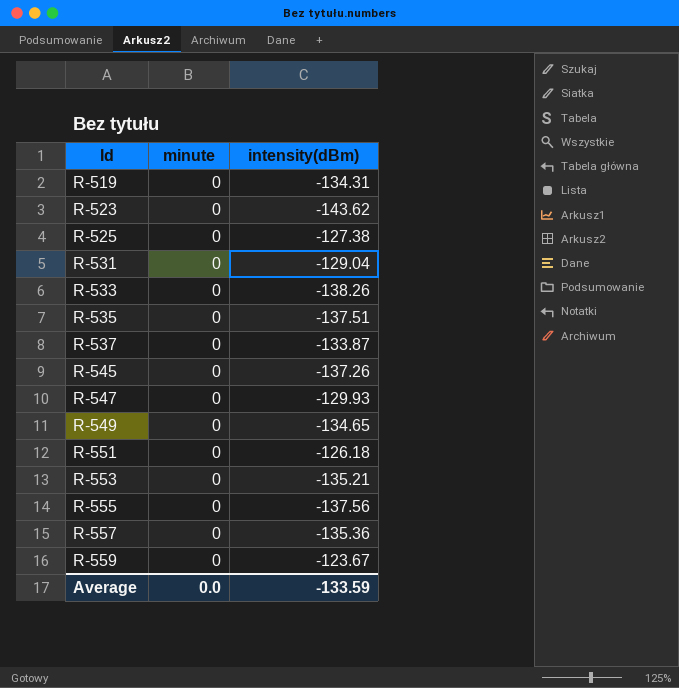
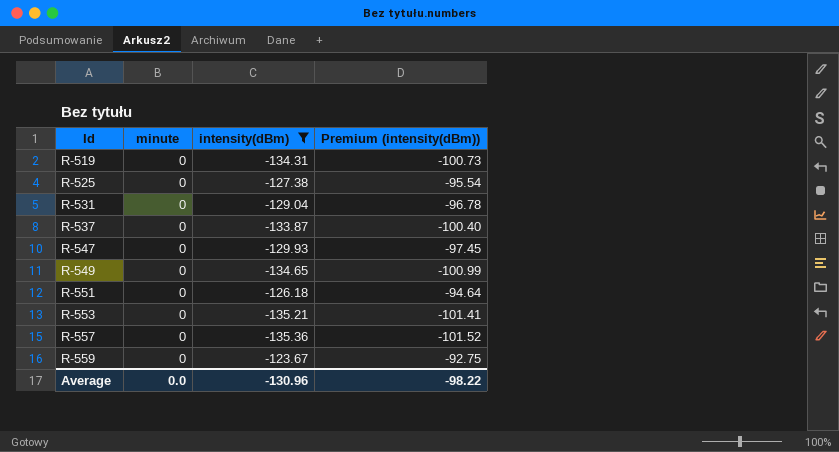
filter: none -> intensity(dBm) >= -135.36
column Premium (intensity(dBm)) | formula: none -> [intensity(dBm)] * 0.75
Average | intensity(dBm): -133.59 -> -130.96

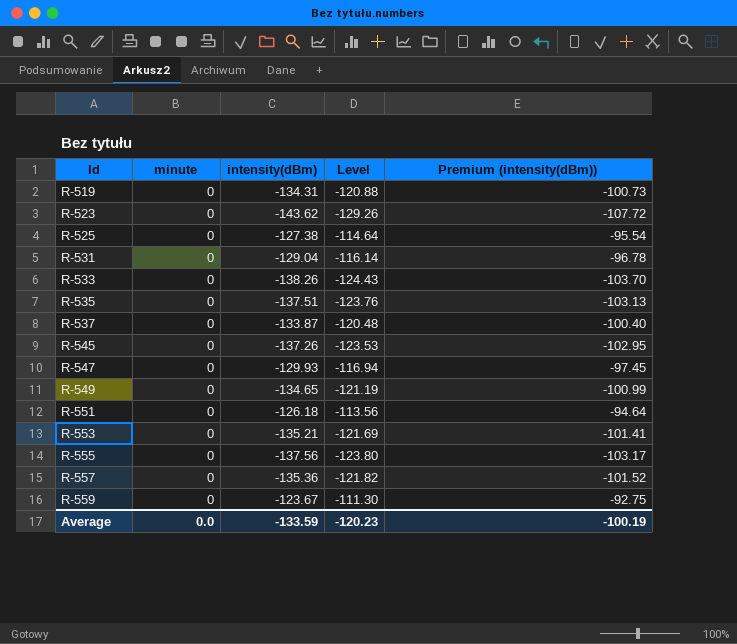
filter: intensity(dBm) >= -135.36 -> none
column Level | formula: none -> [intensity(dBm)] * 0.9
Average | intensity(dBm): -130.96 -> -133.59
Average | Premium (intensity(dBm)): -98.22 -> -100.19

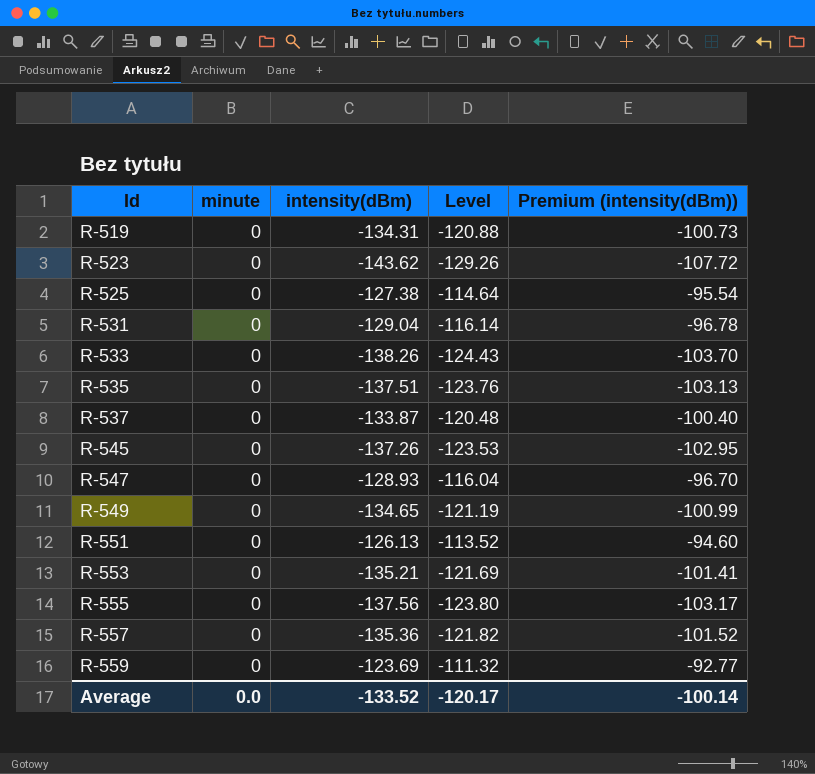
R-547 | intensity(dBm): -129.93 -> -128.93
R-547 | Level: -116.94 -> -116.04
R-547 | Premium (intensity(dBm)): -97.45 -> -96.70
R-551 | intensity(dBm): -126.18 -> -126.13
R-551 | Level: -113.56 -> -113.52
R-551 | Premium (intensity(dBm)): -94.64 -> -94.60
R-559 | intensity(dBm): -123.67 -> -123.69
R-559 | Level: -111.30 -> -111.32
R-559 | Premium (intensity(dBm)): -92.75 -> -92.77
Average | intensity(dBm): -133.59 -> -133.52
Average | Level: -120.23 -> -120.17
Average | Premium (intensity(dBm)): -100.19 -> -100.14

